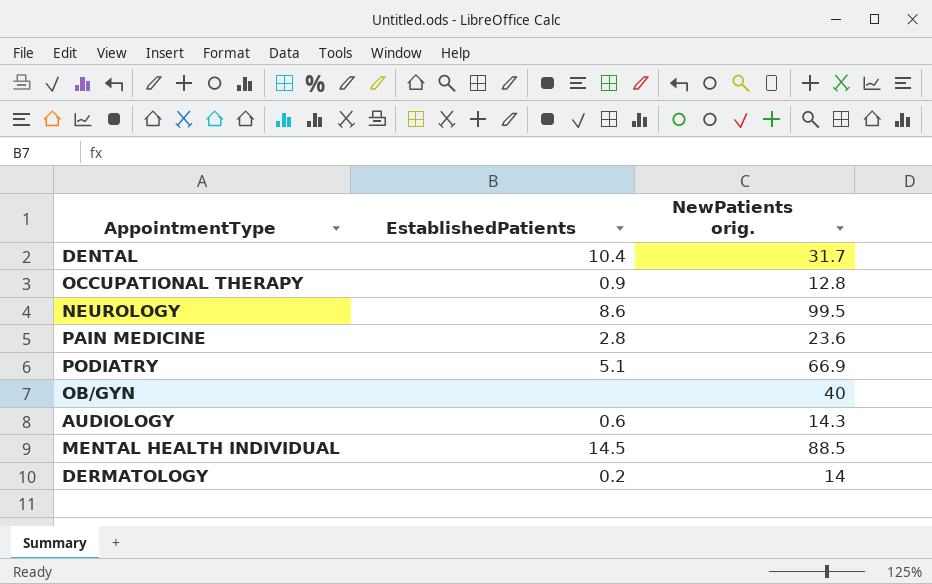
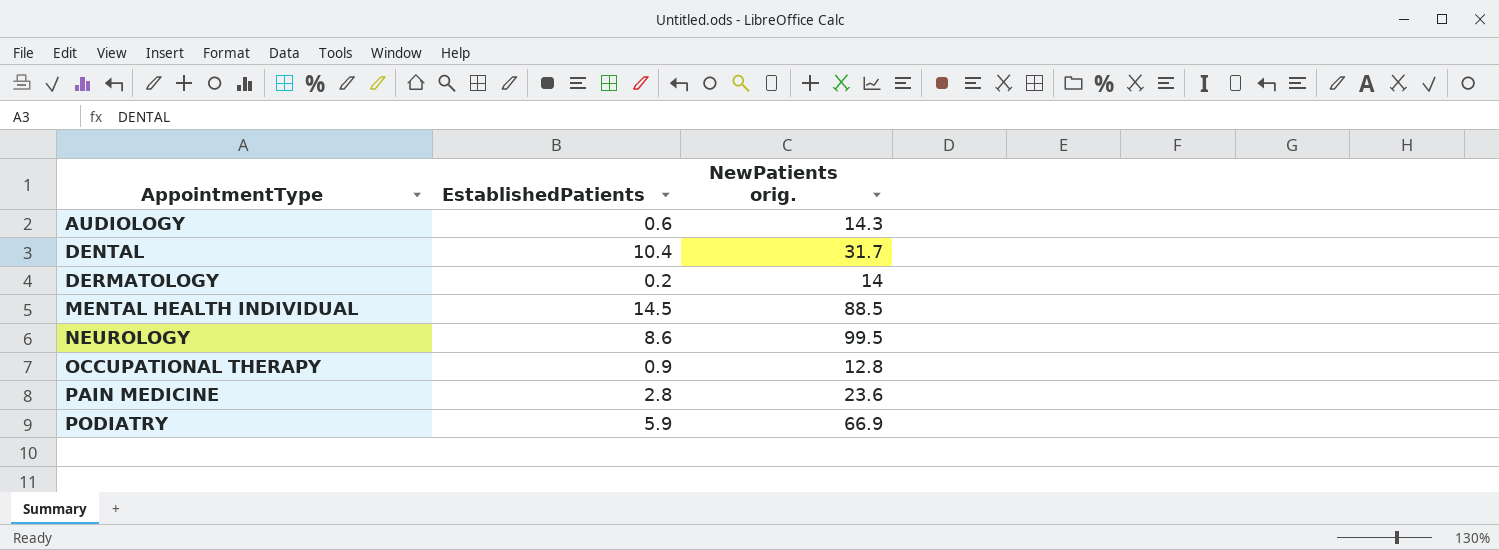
row order: none -> AppointmentType ascending
row OB/GYN: none | 40 -> none
PODIATRY | EstablishedPatients: 5.1 -> 5.9

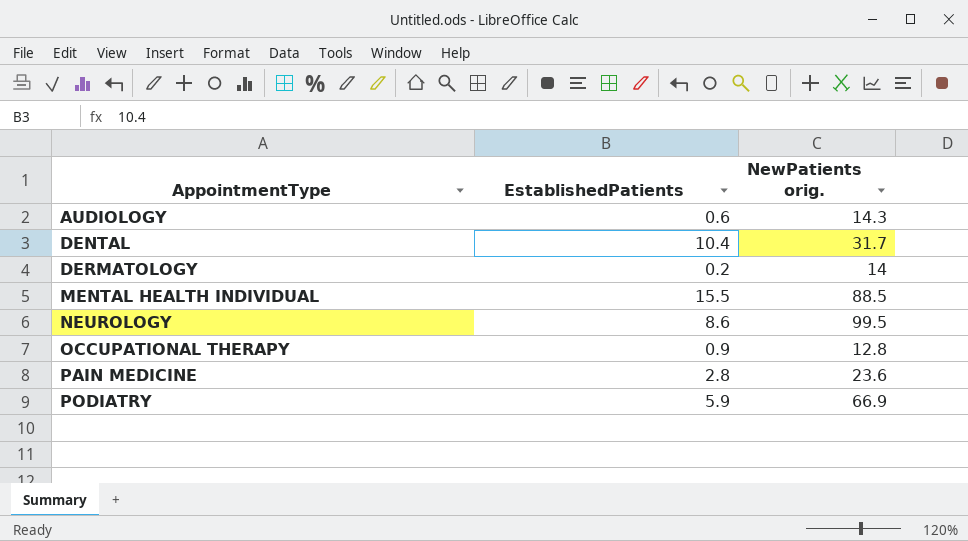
MENTAL HEALTH INDIVIDUAL | EstablishedPatients: 14.5 -> 15.5

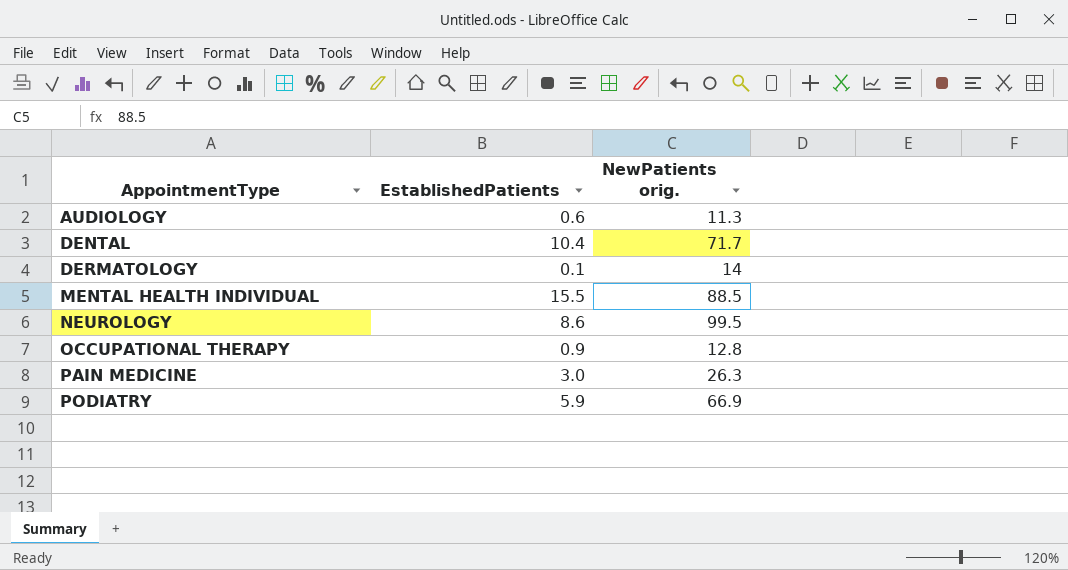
AUDIOLOGY | NewPatients orig.: 14.3 -> 11.3
DENTAL | NewPatients orig.: 31.7 -> 71.7
DERMATOLOGY | EstablishedPatients: 0.2 -> 0.1
PAIN MEDICINE | EstablishedPatients: 2.8 -> 3.0
PAIN MEDICINE | NewPatients orig.: 23.6 -> 26.3

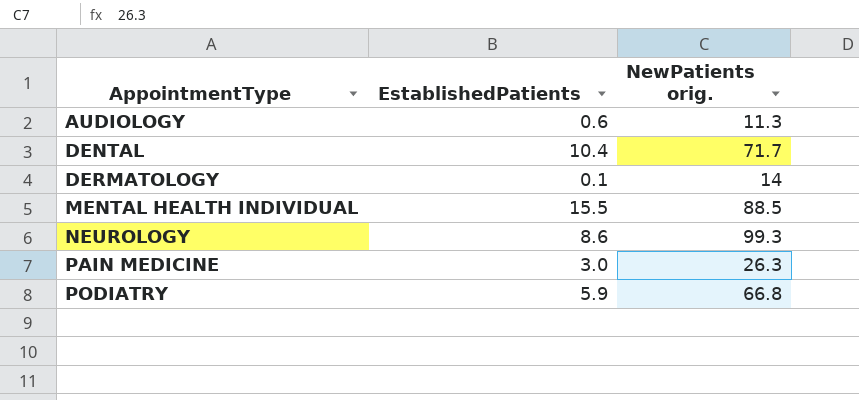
row OCCUPATIONAL THERAPY: 0.9 | 12.8 -> none
NEUROLOGY | NewPatients orig.: 99.5 -> 99.3
PODIATRY | NewPatients orig.: 66.9 -> 66.8

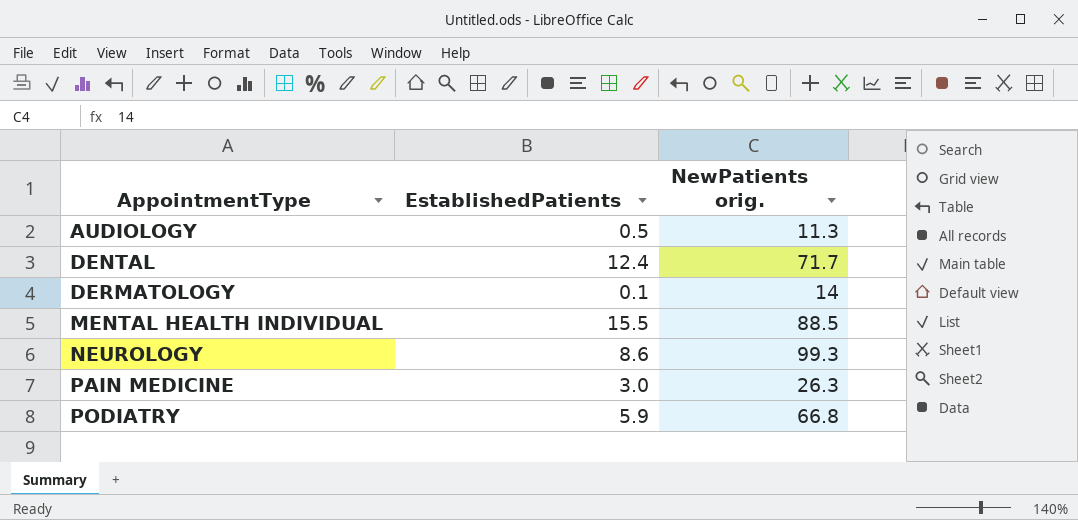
AUDIOLOGY | EstablishedPatients: 0.6 -> 0.5
DENTAL | EstablishedPatients: 10.4 -> 12.4

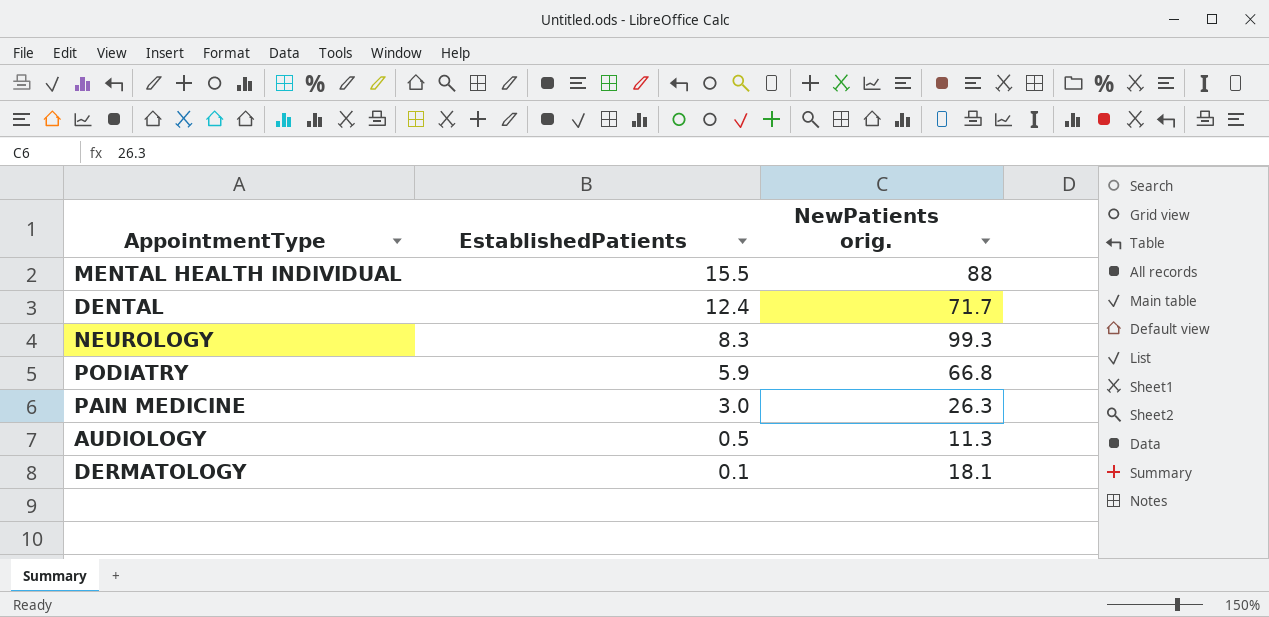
row order: AppointmentType ascending -> EstablishedPatients descending
MENTAL HEALTH INDIVIDUAL | NewPatients orig.: 88.5 -> 88
NEUROLOGY | EstablishedPatients: 8.6 -> 8.3
DERMATOLOGY | NewPatients orig.: 14 -> 18.1

